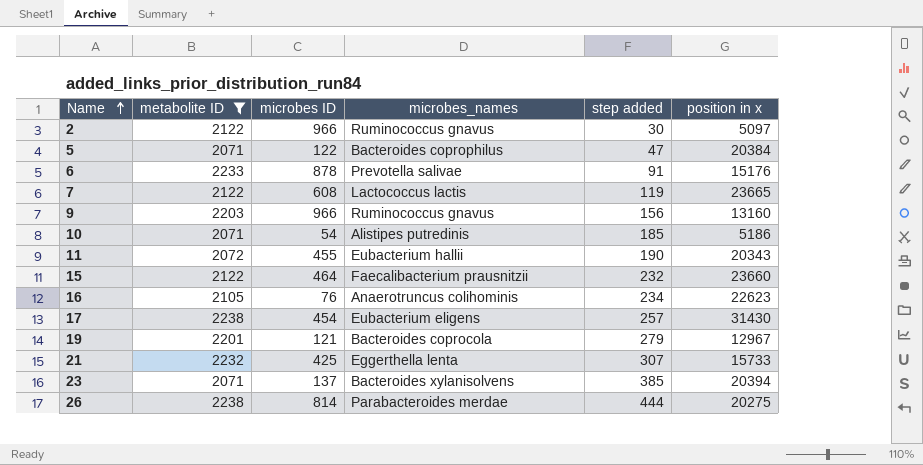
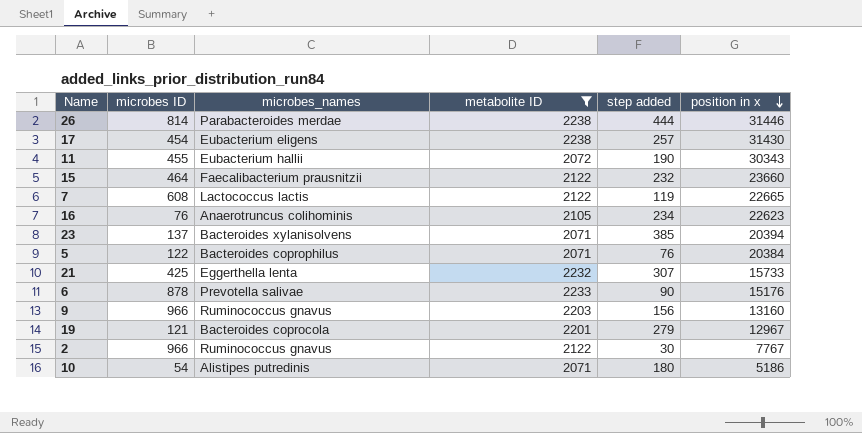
row order: Name ascending -> position in x descending
column metabolite ID | position: 2 -> 4
26 | position in x: 20275 -> 31446
11 | position in x: 20343 -> 30343
7 | position in x: 23665 -> 22665
5 | step added: 47 -> 76
6 | step added: 91 -> 90
2 | position in x: 5097 -> 7767
10 | step added: 185 -> 180

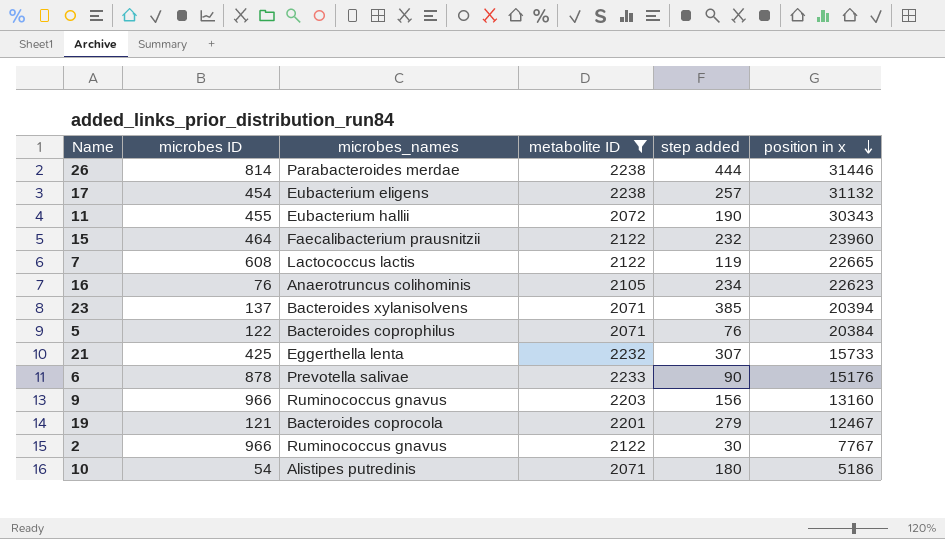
17 | position in x: 31430 -> 31132
15 | position in x: 23660 -> 23960
19 | position in x: 12967 -> 12467

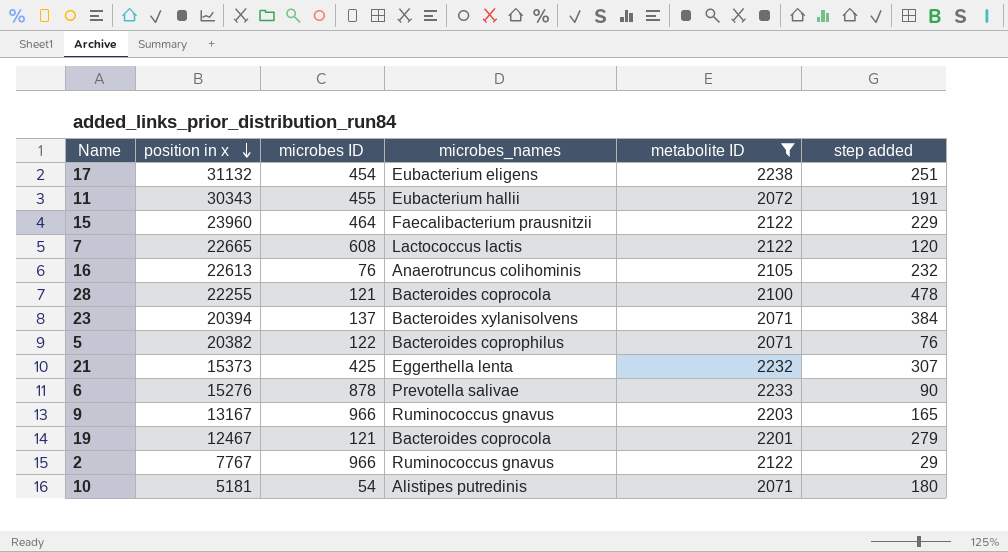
column position in x | position: 6 -> 2
row 26: 814 | Parabacteroides merdae | 2238 | 444 | 31446 -> none
17 | step added: 257 -> 251
11 | step added: 190 -> 191
15 | step added: 232 -> 229
7 | step added: 119 -> 120
16 | position in x: 22623 -> 22613
16 | step added: 234 -> 232
row 28: none -> 22255 | 121 | Bacteroides coprocola | 2100 | 478
23 | step added: 385 -> 384
5 | position in x: 20384 -> 20382
21 | position in x: 15733 -> 15373
6 | position in x: 15176 -> 15276
9 | position in x: 13160 -> 13167
9 | step added: 156 -> 165
2 | step added: 30 -> 29
10 | position in x: 5186 -> 5181

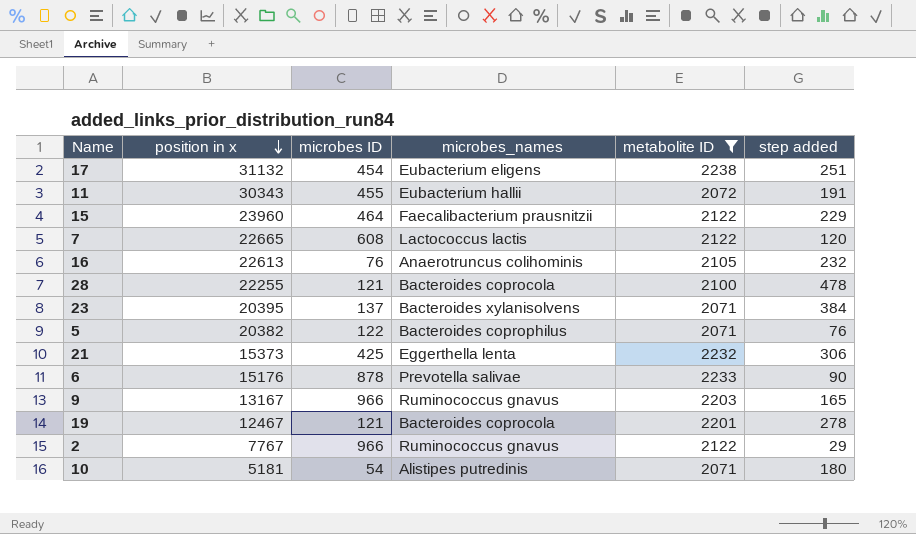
23 | position in x: 20394 -> 20395
21 | step added: 307 -> 306
6 | position in x: 15276 -> 15176
19 | step added: 279 -> 278

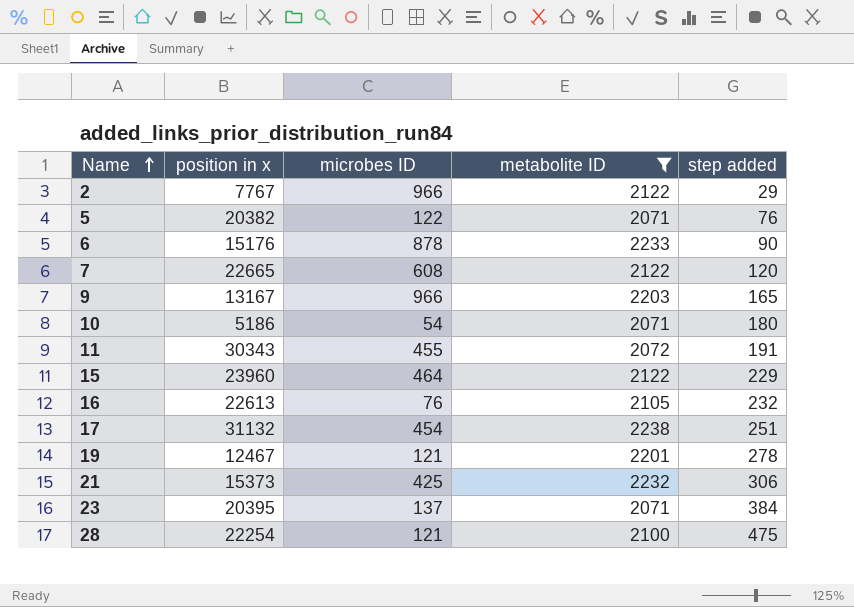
row order: position in x descending -> Name ascending
column microbes_names | position: 4 -> none
10 | position in x: 5181 -> 5186
28 | position in x: 22255 -> 22254
28 | step added: 478 -> 475

